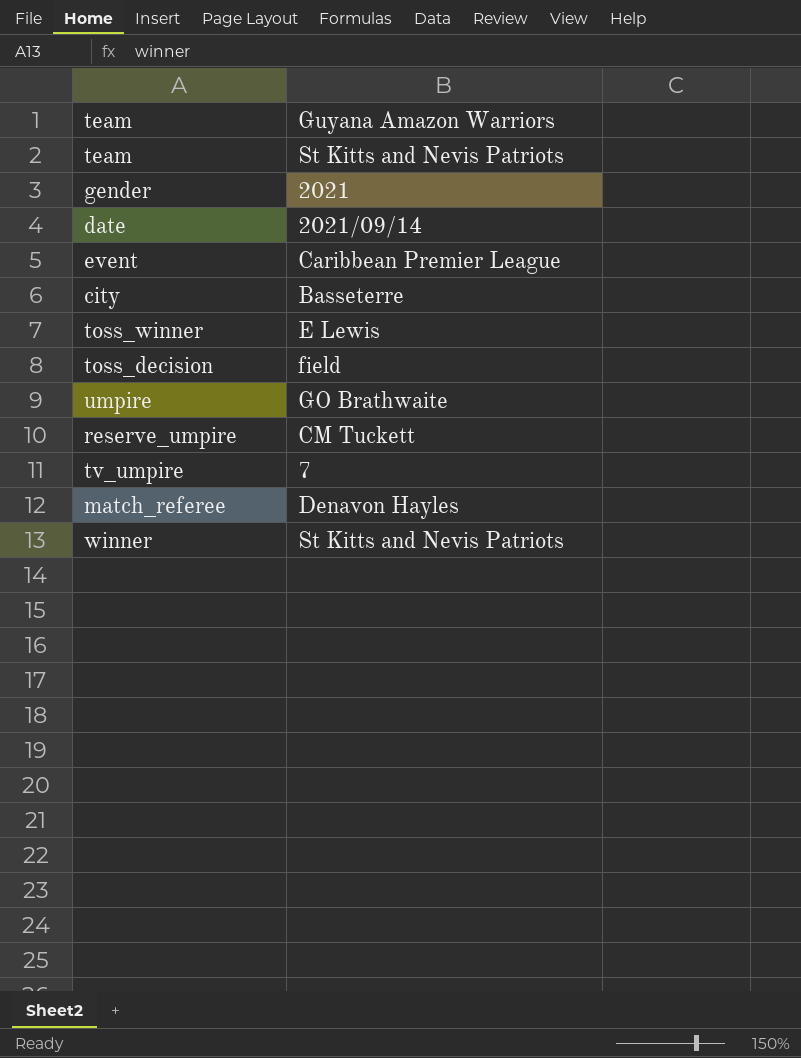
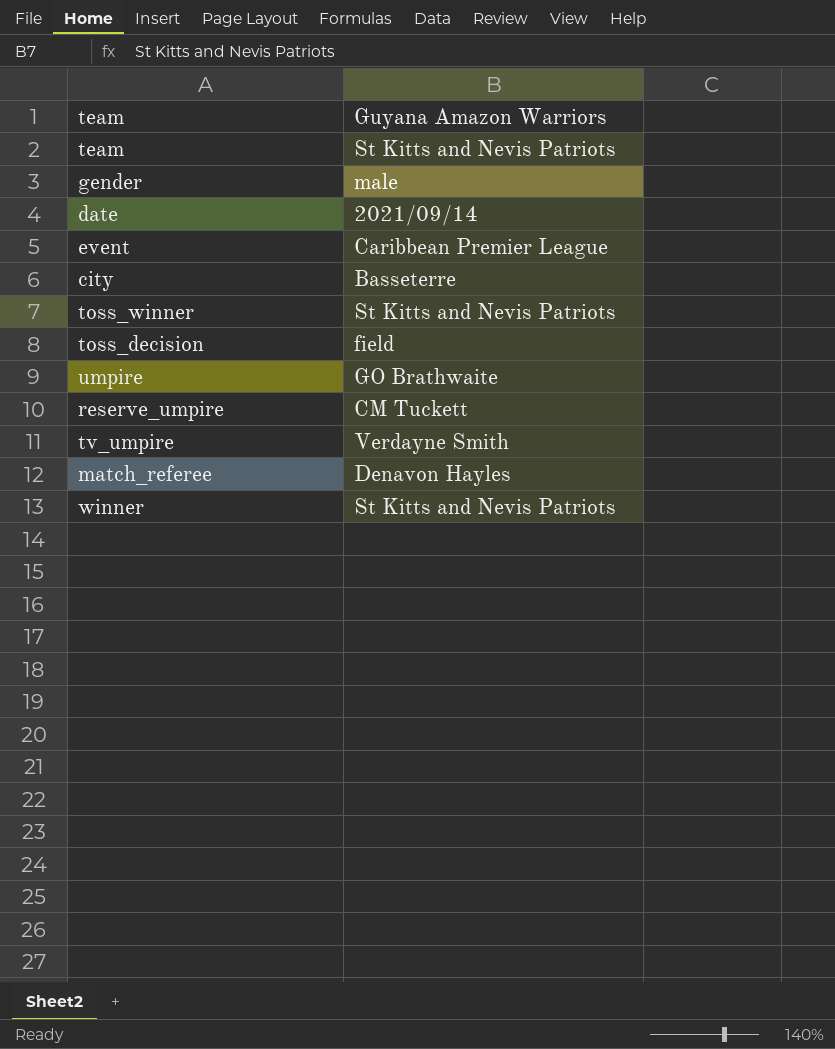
gender | Guyana Amazon Warriors: 2021 -> male
toss_winner | Guyana Amazon Warriors: E Lewis -> St Kitts and Nevis Patriots
tv_umpire | Guyana Amazon Warriors: 7 -> Verdayne Smith

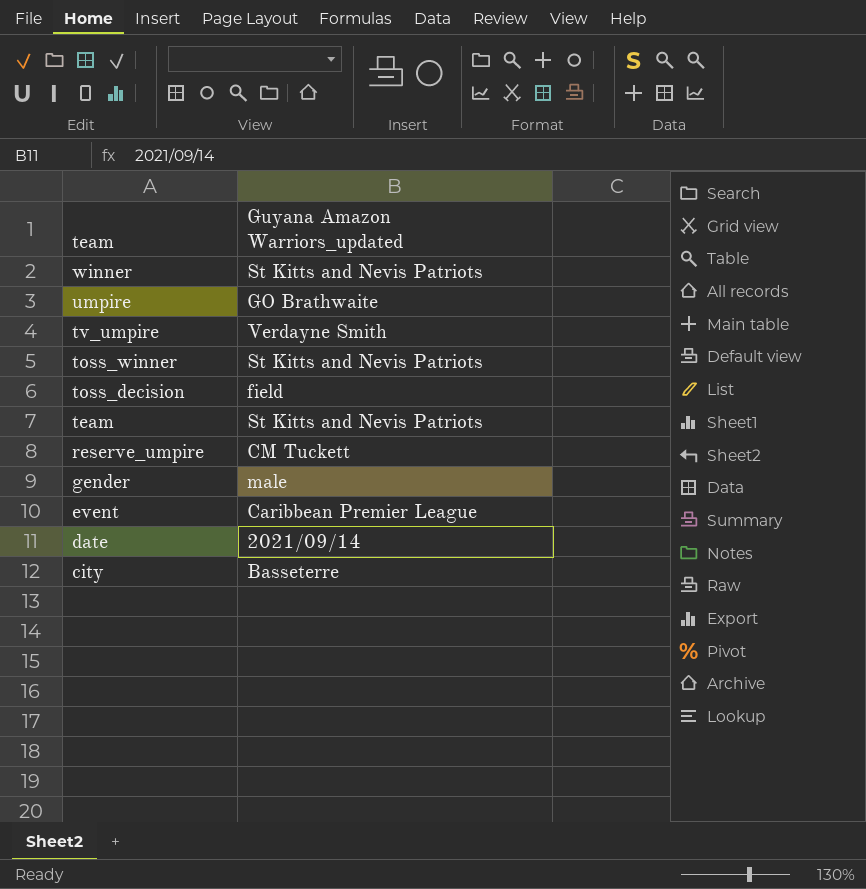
row order: none -> team descending
column name: Guyana Amazon Warriors -> Guyana Amazon Warriors_updated
row match_referee: Denavon Hayles -> none

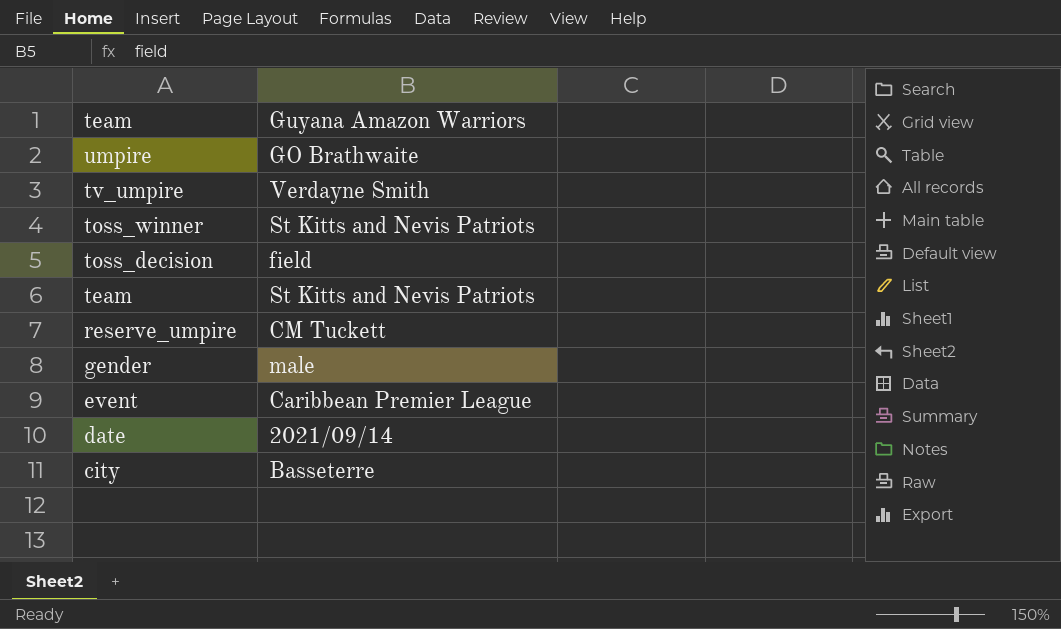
column name: Guyana Amazon Warriors_updated -> Guyana Amazon Warriors
row winner: St Kitts and Nevis Patriots -> none

